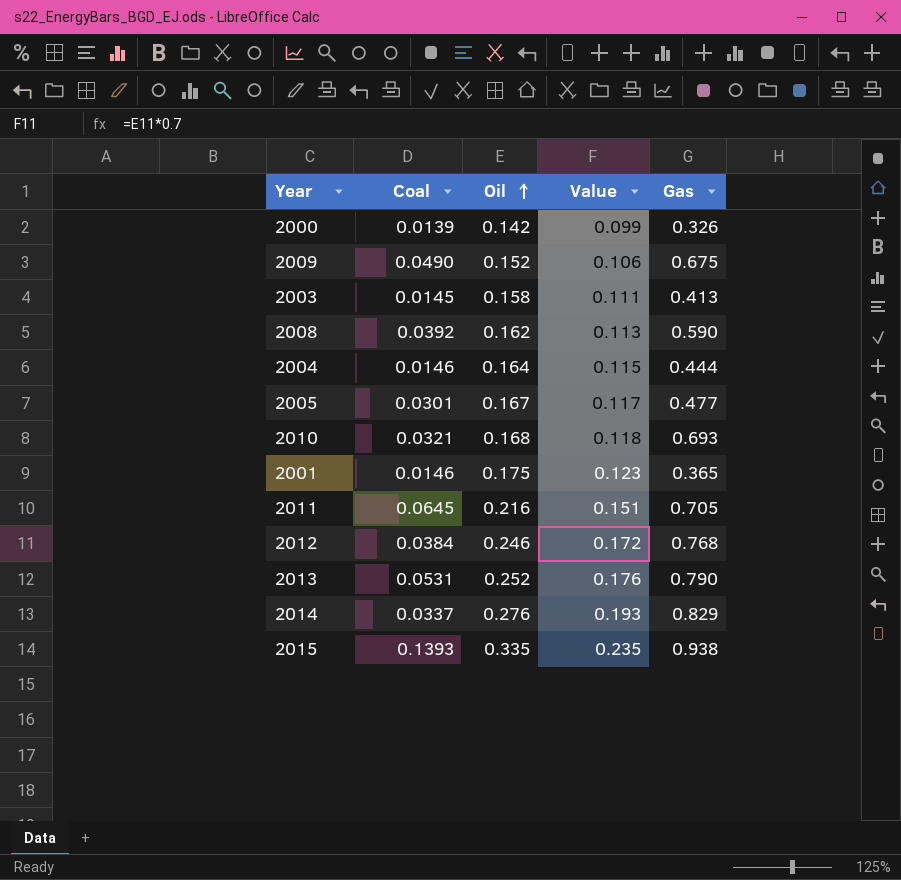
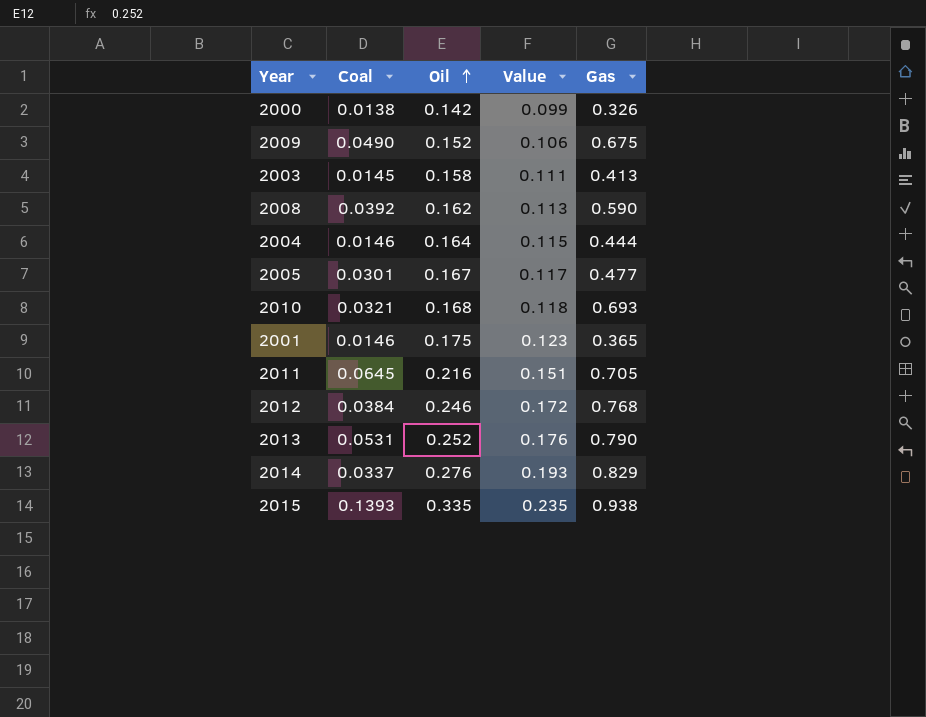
2000 | Coal: 0.0139 -> 0.0138

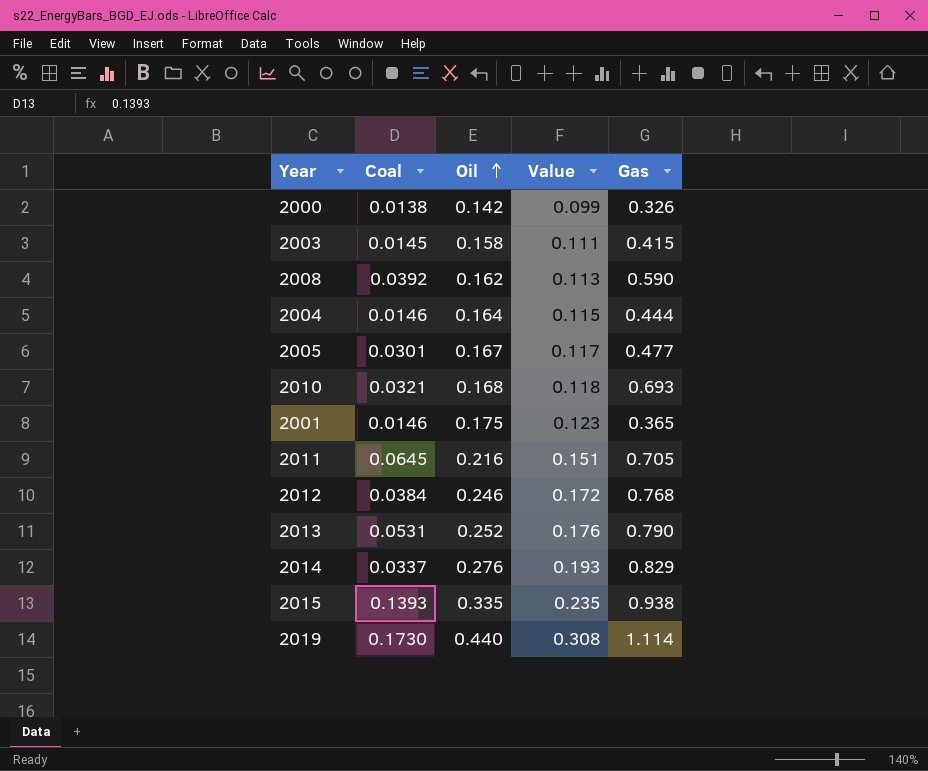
row 2009: 0.0490 | 0.152 | 0.106 | 0.675 -> none
2003 | Gas: 0.413 -> 0.415
row 2019: none -> 0.1730 | 0.440 | 0.308 | 1.114

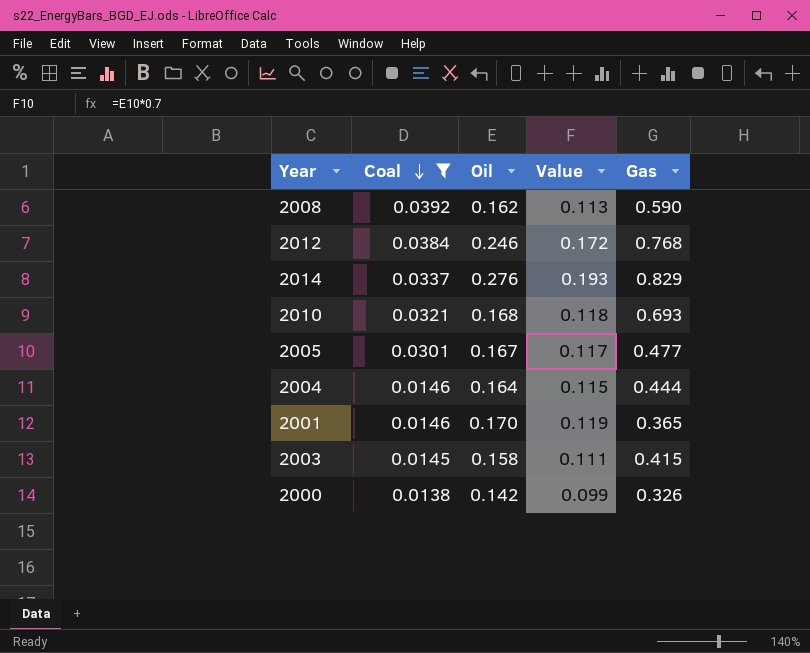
filter: none -> Coal <= 0.0392
row order: Oil ascending -> Coal descending
2001 | Oil: 0.175 -> 0.170
2001 | Value: 0.123 -> 0.119

